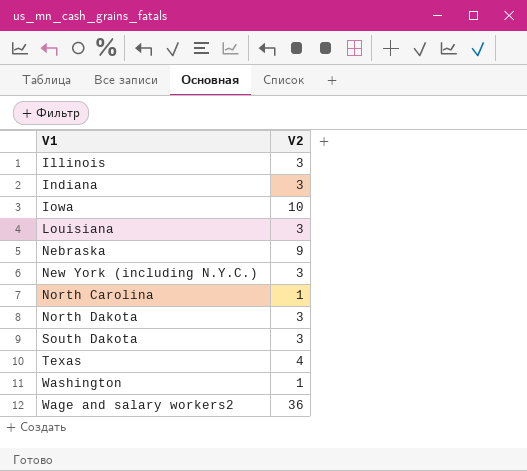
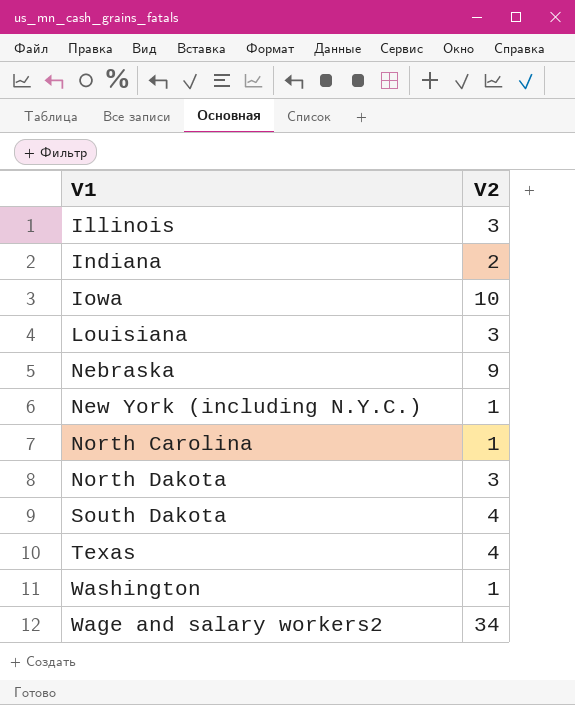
Indiana | V2: 3 -> 2
New York (including N.Y.C.) | V2: 3 -> 1
South Dakota | V2: 3 -> 4
Wage and salary workers2 | V2: 36 -> 34

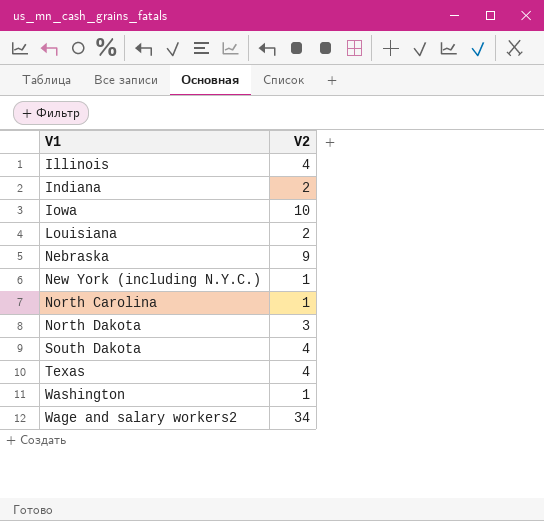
Illinois | V2: 3 -> 4
Louisiana | V2: 3 -> 2

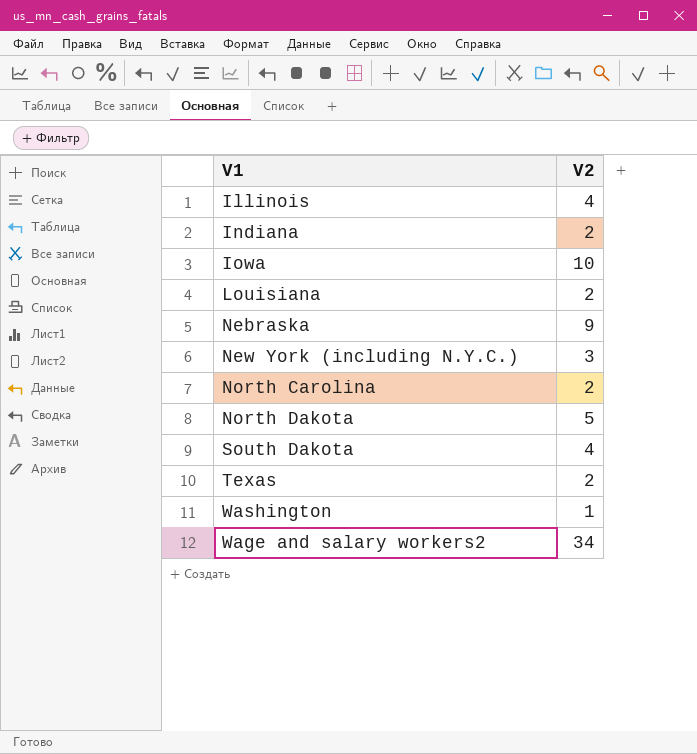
New York (including N.Y.C.) | V2: 1 -> 3
North Carolina | V2: 1 -> 2
North Dakota | V2: 3 -> 5
Texas | V2: 4 -> 2

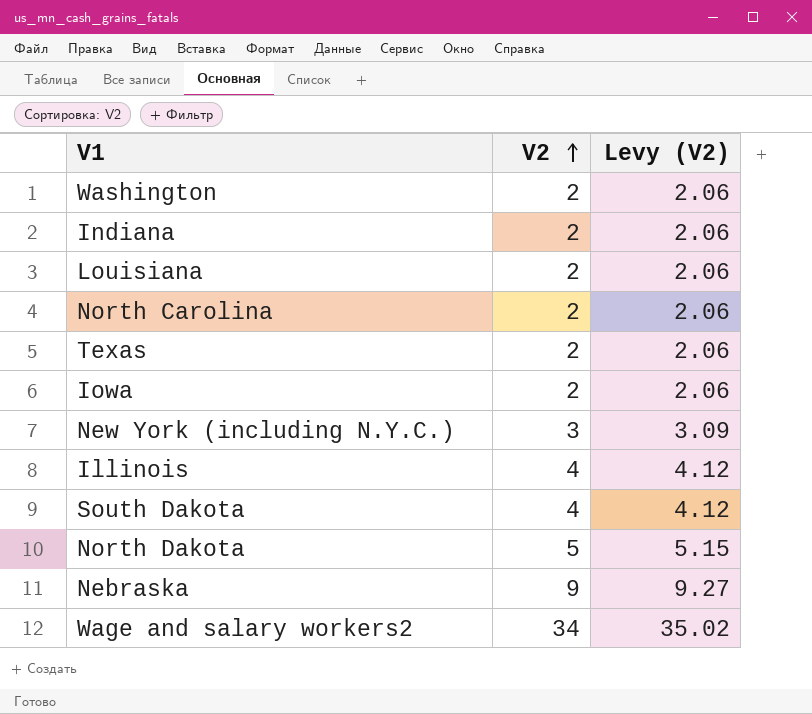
row order: none -> V2 ascending
column Levy (V2) | formula: none -> [V2] * 1.03
Washington | V2: 1 -> 2
Iowa | V2: 10 -> 2

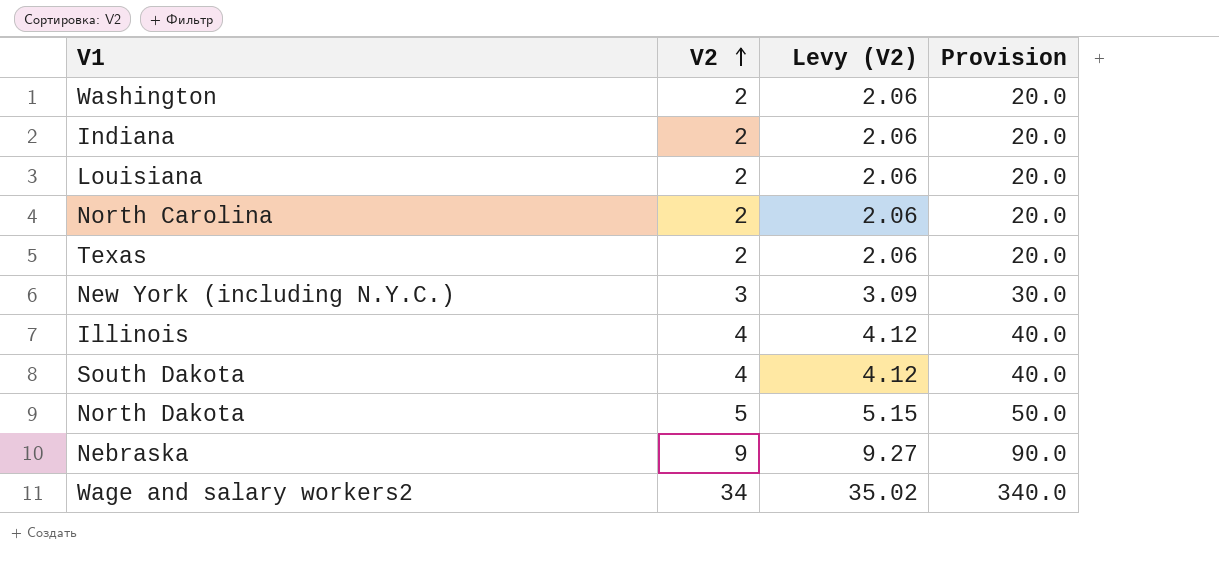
column Provision | formula: none -> [V2] * 10
row Iowa: 2 | 2.06 -> none

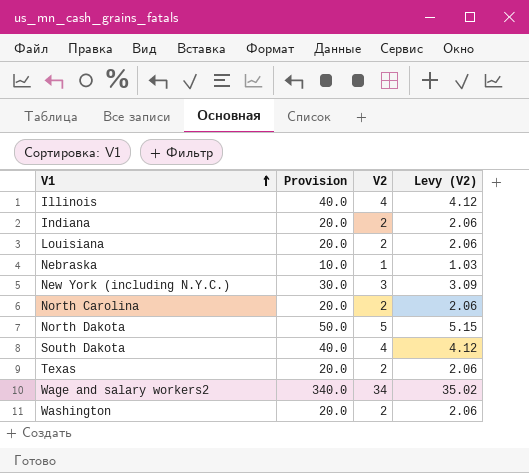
row order: V2 ascending -> V1 ascending
column Provision | position: 4 -> 2
Nebraska | Provision: 90.0 -> 10.0
Nebraska | V2: 9 -> 1
Nebraska | Levy (V2): 9.27 -> 1.03

